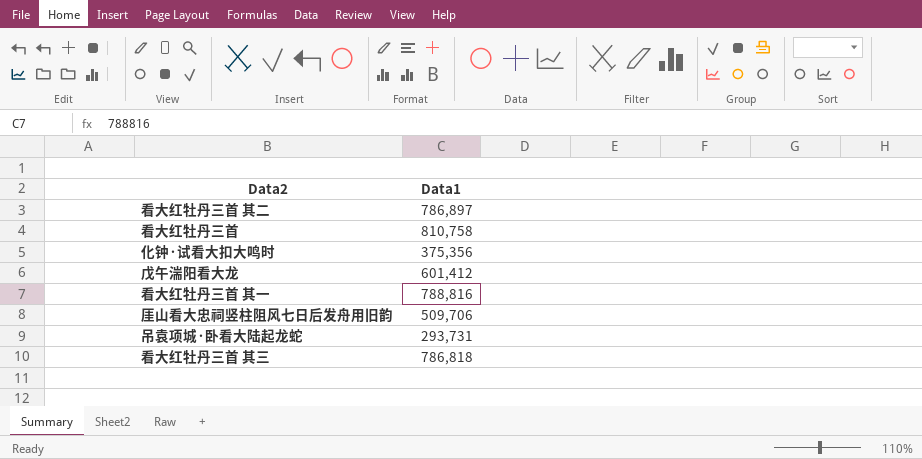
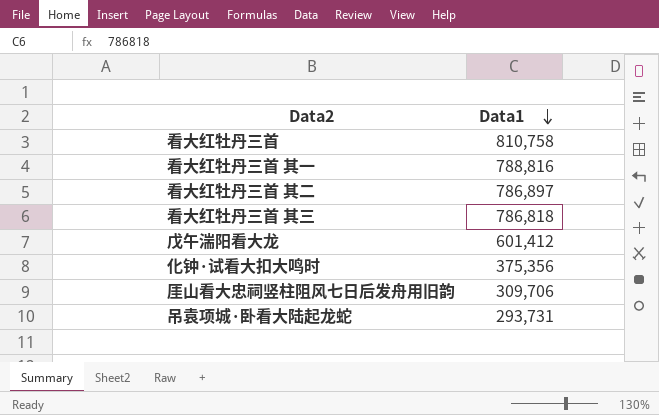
row order: none -> Data1 descending
厓山看大忠祠竖柱阻风七日后发舟用旧韵 | Data1: 509,706 -> 309,706

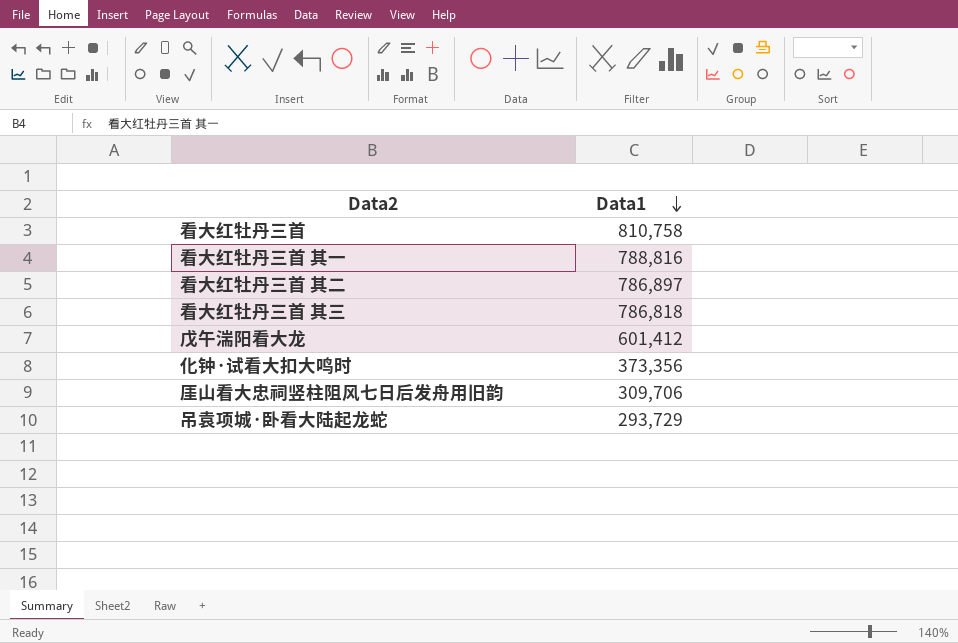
化钟·试看大扣大鸣时 | Data1: 375,356 -> 373,356
吊袁项城·卧看大陆起龙蛇 | Data1: 293,731 -> 293,729

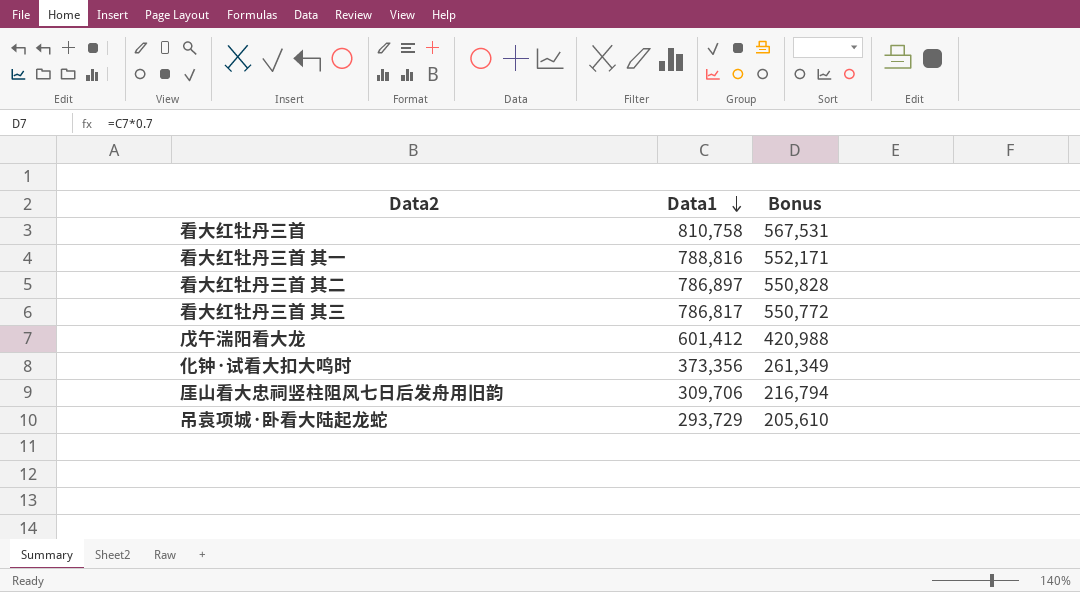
column Bonus | formula: none -> [Data1] * 0.7
看大红牡丹三首 其三 | Data1: 786,818 -> 786,817

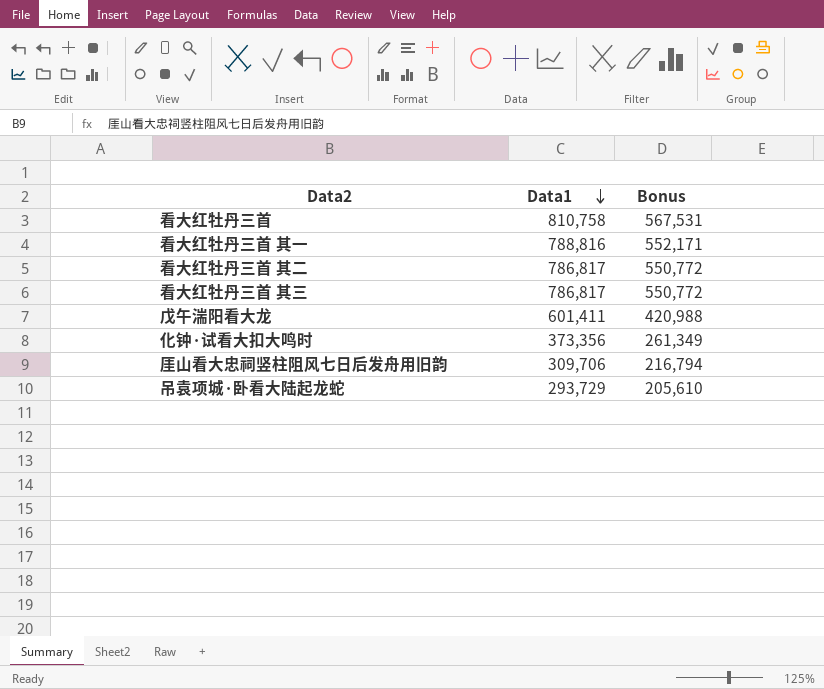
看大红牡丹三首 其二 | Data1: 786,897 -> 786,817
看大红牡丹三首 其二 | Bonus: 550,828 -> 550,772
戊午湍阳看大龙 | Data1: 601,412 -> 601,411

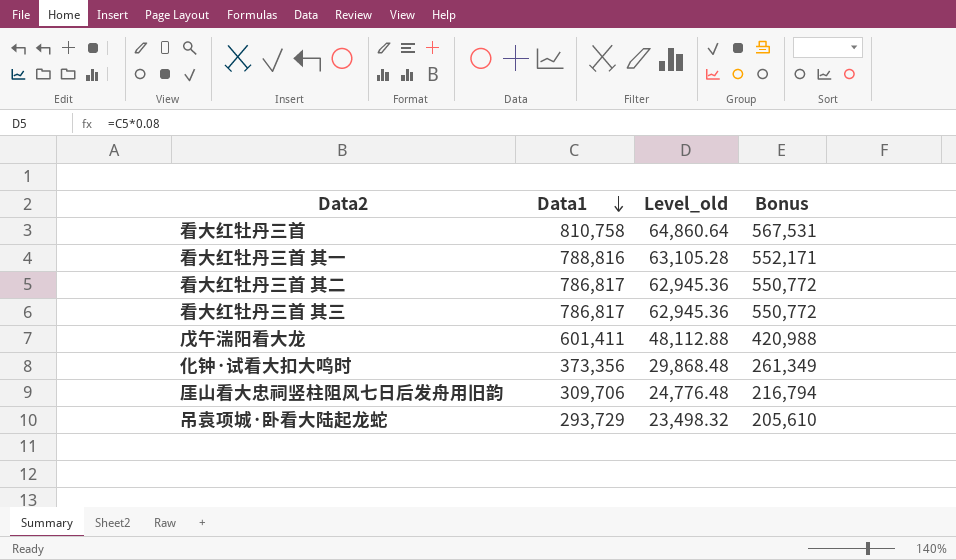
column Level_old | formula: none -> [Data1] * 0.08

